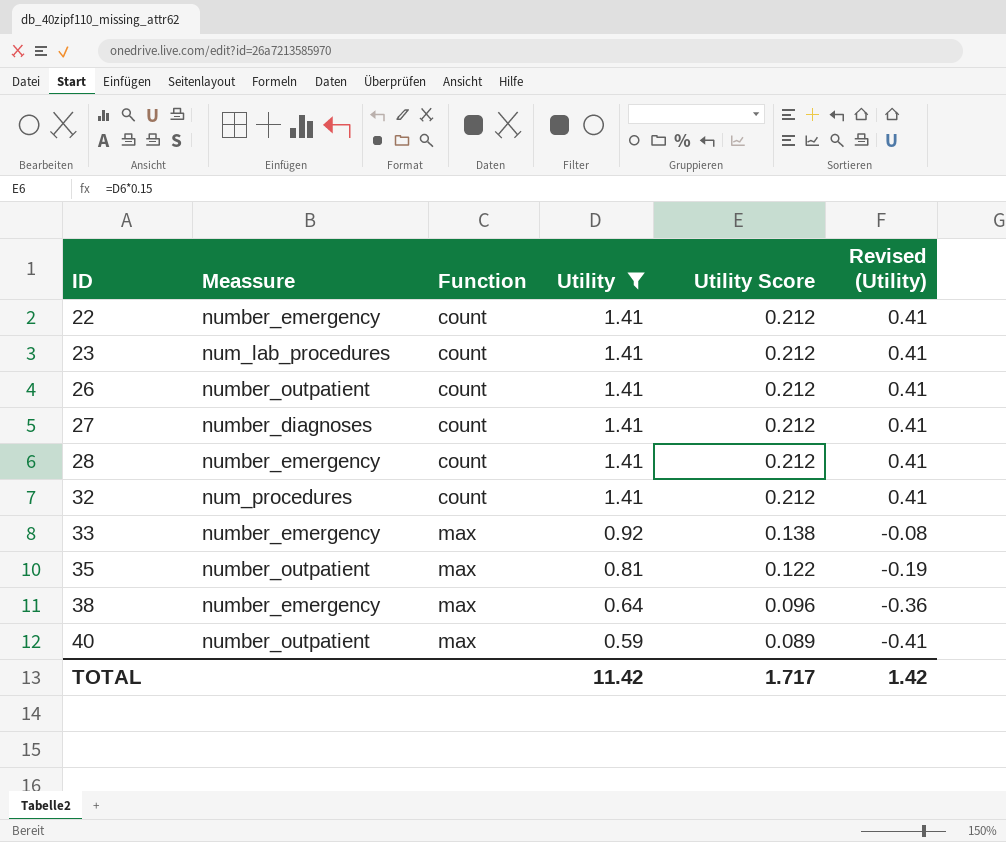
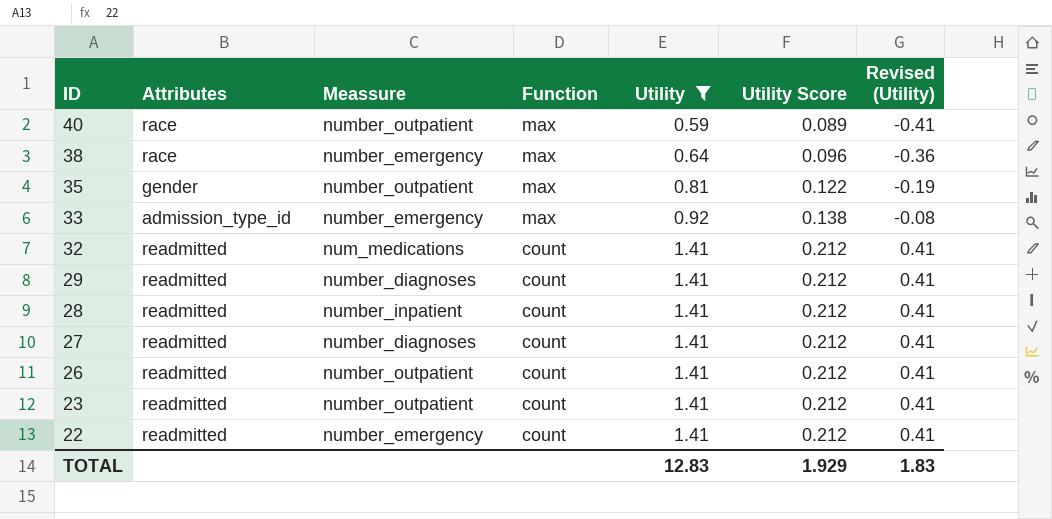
row order: ID ascending -> ID descending
column Attributes | position: none -> 2
32 | Meassure: num_procedures -> num_medications
row 29: none -> readmitted | number_diagnoses | count | 1.41 | 0.212 | 0.41
28 | Meassure: number_emergency -> number_inpatient
23 | Meassure: num_lab_procedures -> number_outpatient
TOTAL | Utility: 11.42 -> 12.83
TOTAL | Utility Score: 1.717 -> 1.929
TOTAL | Revised (Utility): 1.42 -> 1.83

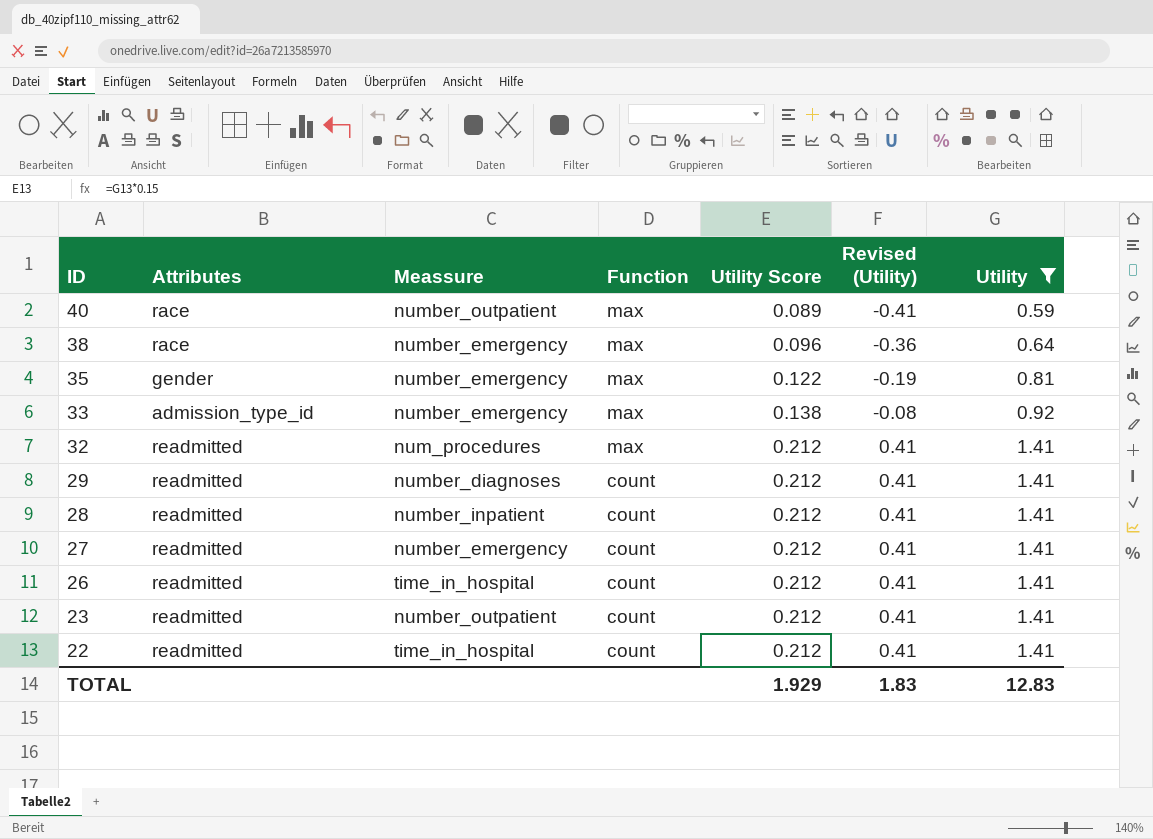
column Utility | position: 5 -> 7
35 | Meassure: number_outpatient -> number_emergency
32 | Meassure: num_medications -> num_procedures
32 | Function: count -> max
27 | Meassure: number_diagnoses -> number_emergency
26 | Meassure: number_outpatient -> time_in_hospital
22 | Meassure: number_emergency -> time_in_hospital

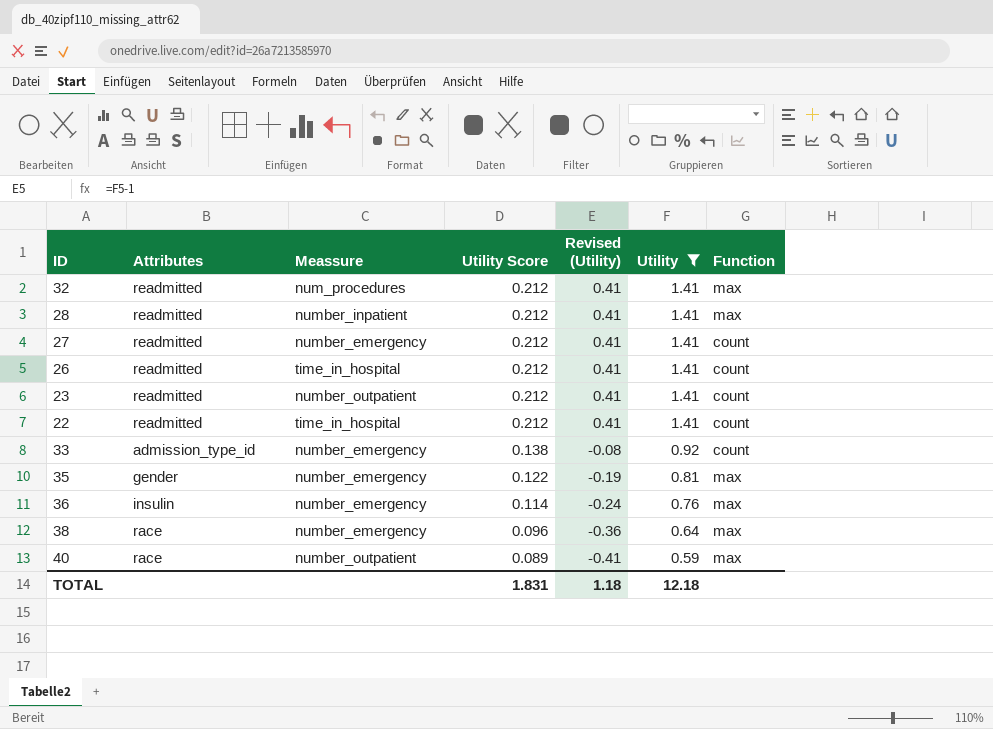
row order: ID descending -> Utility Score descending
column Function | position: 4 -> 7
row 29: readmitted | number_diagnoses | count | 0.212 | 0.41 | 1.41 -> none
28 | Function: count -> max
33 | Function: max -> count
row 36: none -> insulin | number_emergency | 0.114 | -0.24 | 0.76 | max
TOTAL | Utility Score: 1.929 -> 1.831
TOTAL | Revised (Utility): 1.83 -> 1.18
TOTAL | Utility: 12.83 -> 12.18

